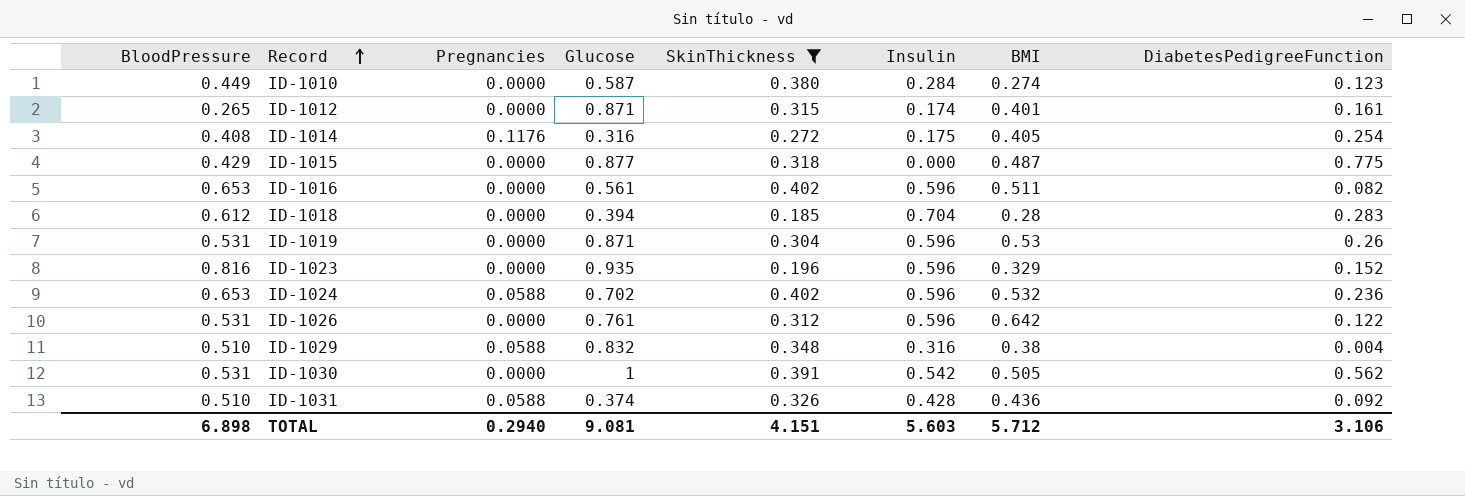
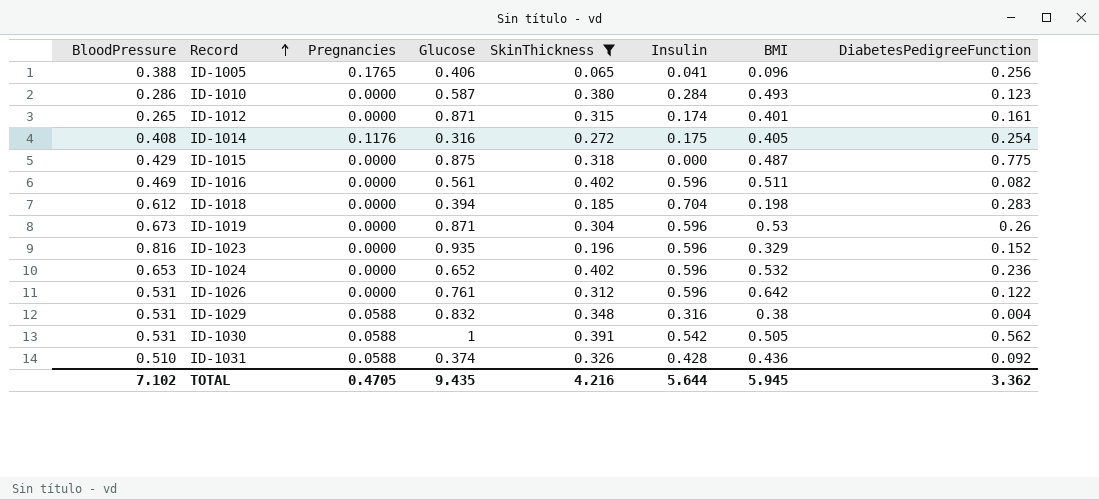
row ID-1005: none -> 0.388 | 0.1765 | 0.406 | 0.065 | 0.041 | 0.096 | 0.256
ID-1010 | BloodPressure: 0.449 -> 0.286
ID-1010 | BMI: 0.274 -> 0.493
ID-1015 | Glucose: 0.877 -> 0.875
ID-1016 | BloodPressure: 0.653 -> 0.469
ID-1018 | BMI: 0.28 -> 0.198
ID-1019 | BloodPressure: 0.531 -> 0.673
ID-1024 | Pregnancies: 0.0588 -> 0.0000
ID-1024 | Glucose: 0.702 -> 0.652
ID-1029 | BloodPressure: 0.510 -> 0.531
ID-1030 | Pregnancies: 0.0000 -> 0.0588
TOTAL | BloodPressure: 6.898 -> 7.102
TOTAL | Pregnancies: 0.2940 -> 0.4705
TOTAL | Glucose: 9.081 -> 9.435
TOTAL | SkinThickness: 4.151 -> 4.216
TOTAL | Insulin: 5.603 -> 5.644
TOTAL | BMI: 5.712 -> 5.945
TOTAL | DiabetesPedigreeFunction: 3.106 -> 3.362

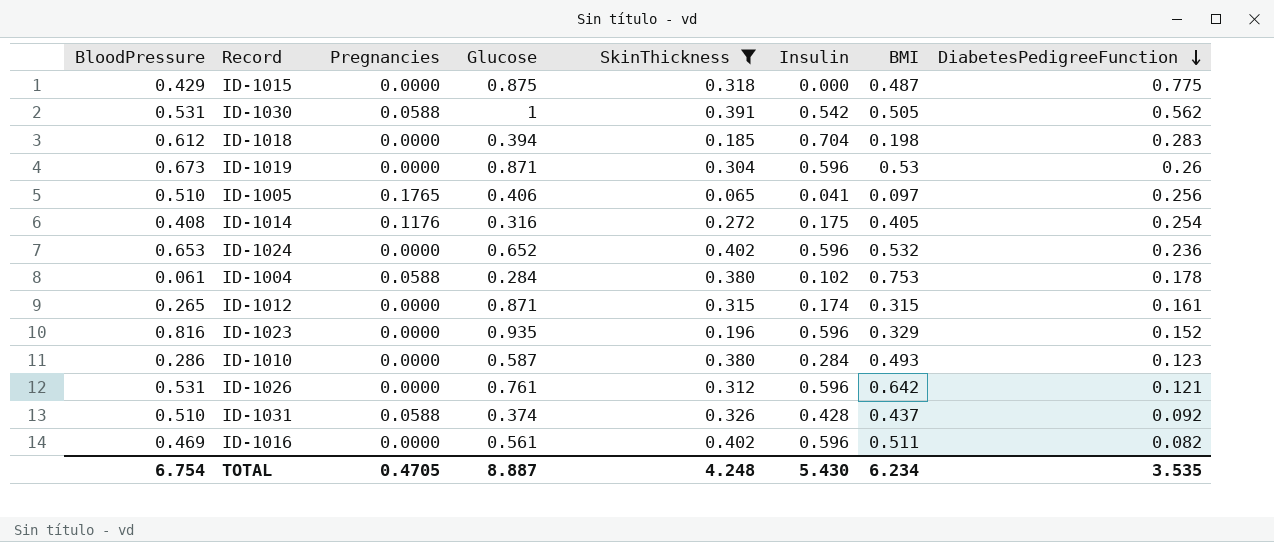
row order: Record ascending -> DiabetesPedigreeFunction descending
row ID-1029: 0.531 | 0.0588 | 0.832 | 0.348 | 0.316 | 0.38 | 0.004 -> none
ID-1005 | BloodPressure: 0.388 -> 0.510
ID-1005 | BMI: 0.096 -> 0.097
row ID-1004: none -> 0.061 | 0.0588 | 0.284 | 0.380 | 0.102 | 0.753 | 0.178
ID-1012 | BMI: 0.401 -> 0.315
ID-1026 | DiabetesPedigreeFunction: 0.122 -> 0.121
ID-1031 | BMI: 0.436 -> 0.437
TOTAL | BloodPressure: 7.102 -> 6.754
TOTAL | Glucose: 9.435 -> 8.887
TOTAL | SkinThickness: 4.216 -> 4.248
TOTAL | Insulin: 5.644 -> 5.430
TOTAL | BMI: 5.945 -> 6.234
TOTAL | DiabetesPedigreeFunction: 3.362 -> 3.535

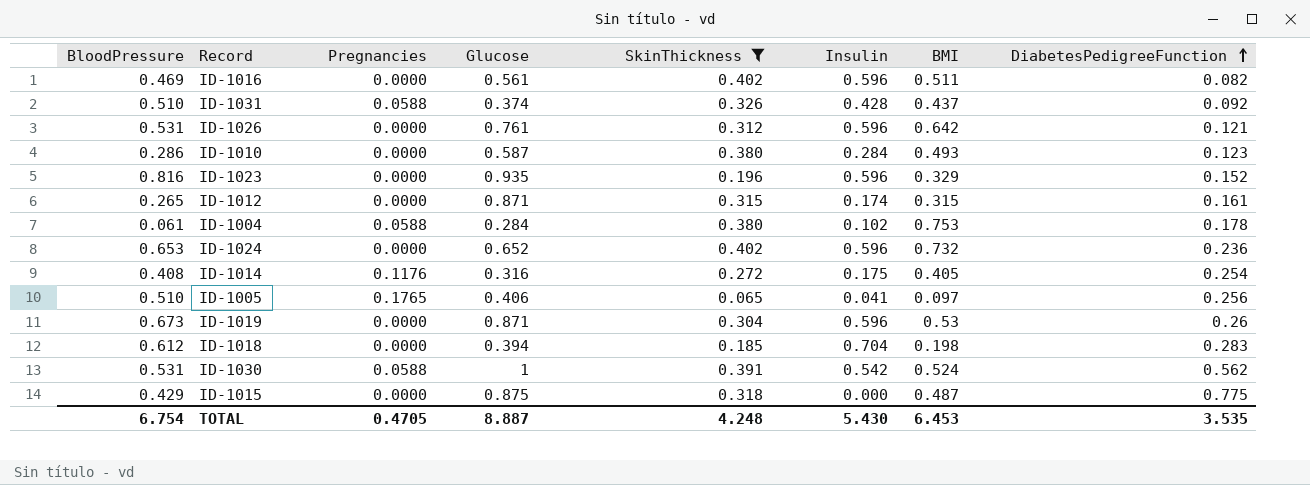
row order: DiabetesPedigreeFunction descending -> DiabetesPedigreeFunction ascending
ID-1024 | BMI: 0.532 -> 0.732
ID-1030 | BMI: 0.505 -> 0.524
TOTAL | BMI: 6.234 -> 6.453

